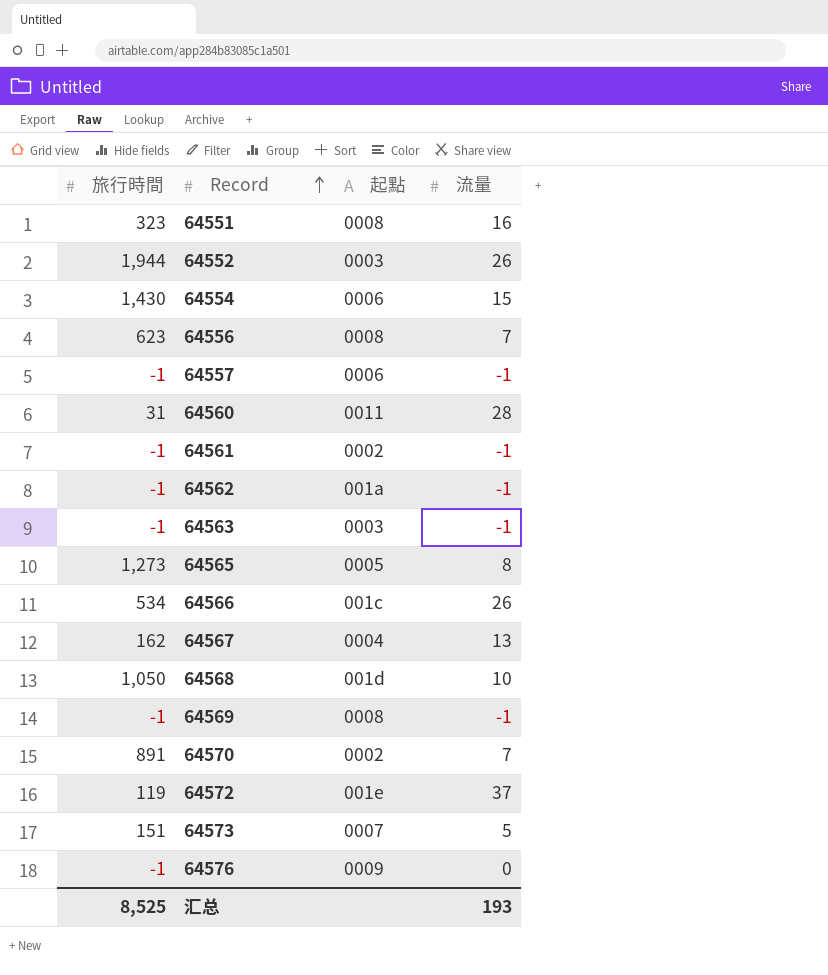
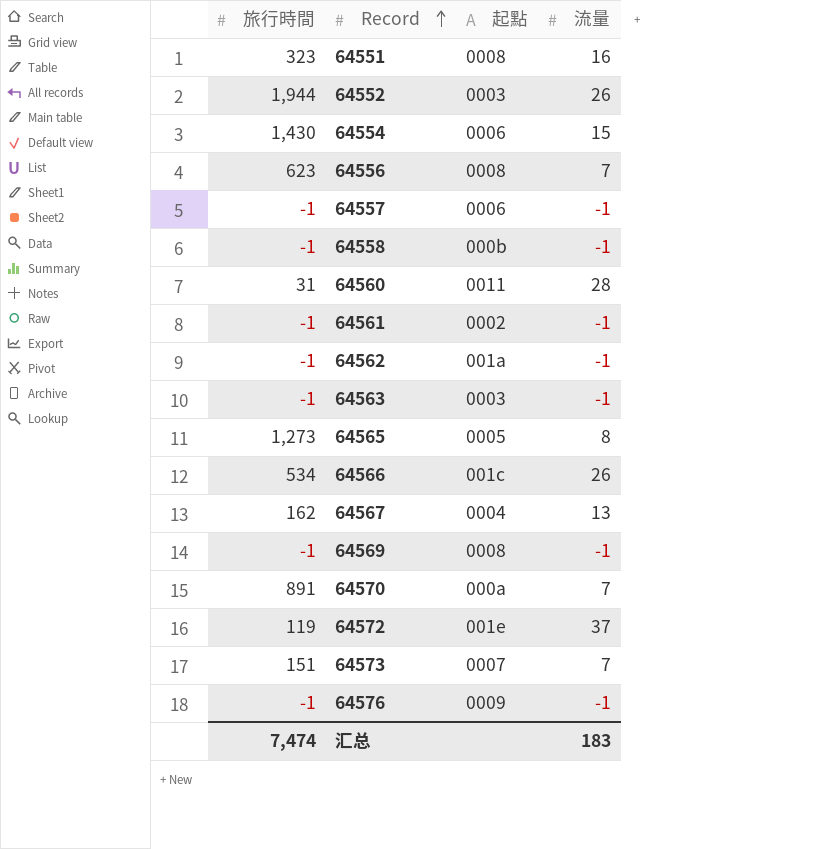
row 64568: 1,050 | 001d | 10 -> none
row 64558: none -> -1 | 000b | -1
64570 | 起點: 0002 -> 000a
64573 | 流量: 5 -> 7
64576 | 流量: 0 -> -1
汇总 | 旅行時間: 8,525 -> 7,474
汇总 | 流量: 193 -> 183

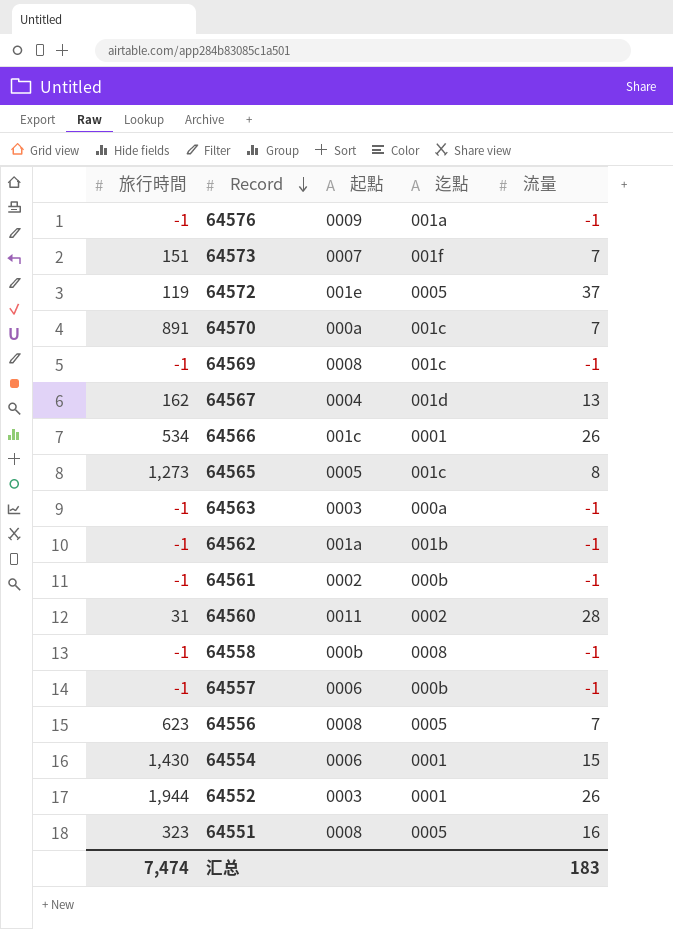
row order: Record ascending -> Record descending
column 迄點 | position: none -> 4

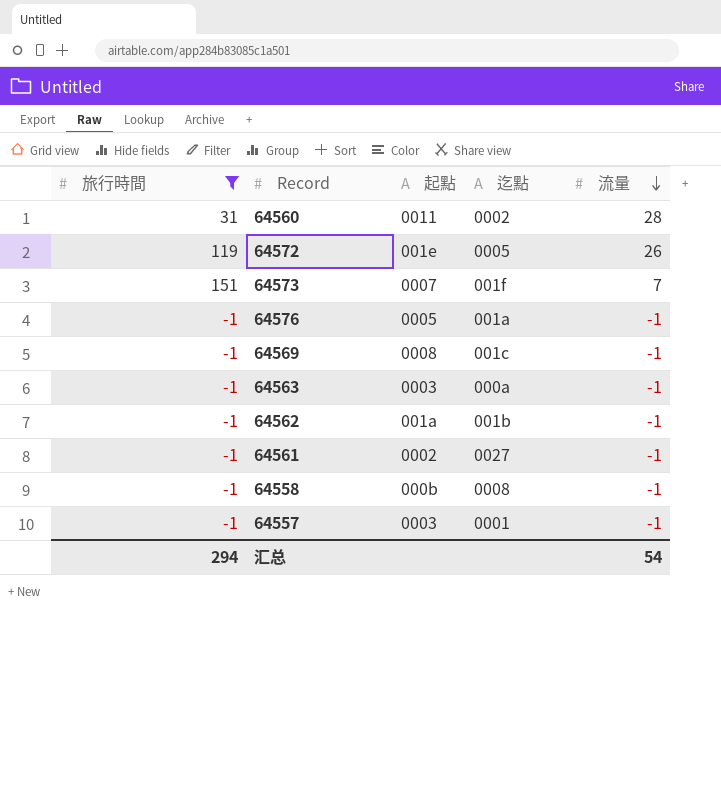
filter: none -> 旅行時間 <= 151
row order: Record descending -> 流量 descending
64572 | 流量: 37 -> 26
64576 | 起點: 0009 -> 0005
64561 | 迄點: 000b -> 0027
64557 | 起點: 0006 -> 0003
64557 | 迄點: 000b -> 0001
汇总 | 旅行時間: 7,474 -> 294
汇总 | 流量: 183 -> 54

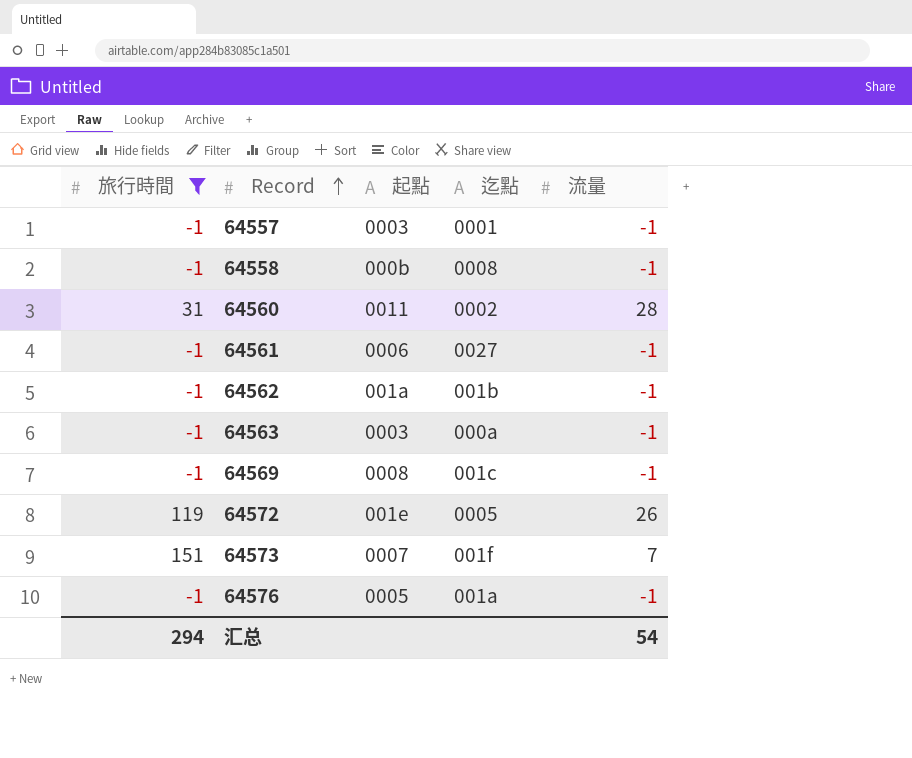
row order: 流量 descending -> Record ascending
64561 | 起點: 0002 -> 0006

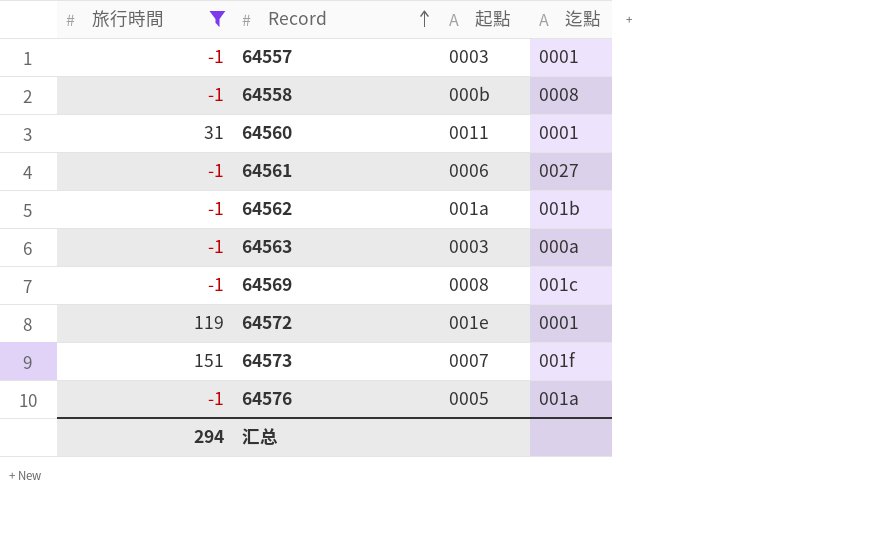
column 流量 | position: 5 -> none
64560 | 迄點: 0002 -> 0001
64572 | 迄點: 0005 -> 0001

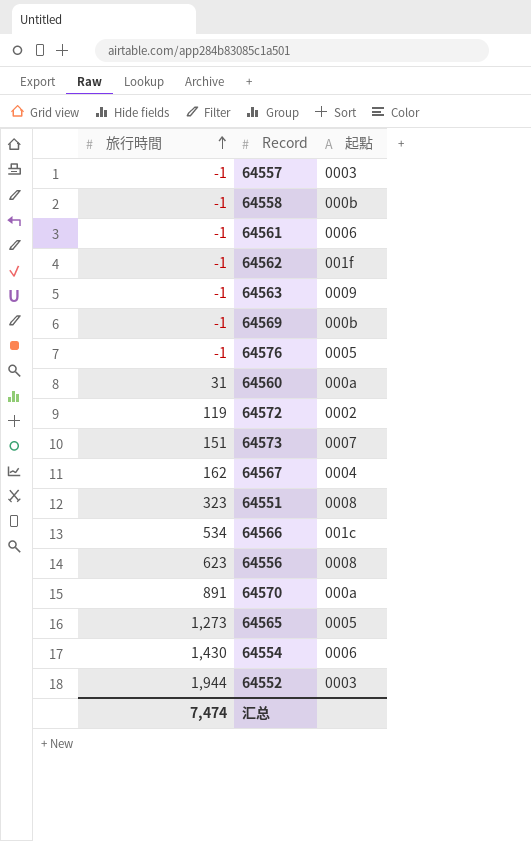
filter: 旅行時間 <= 151 -> none
row order: Record ascending -> 旅行時間 ascending
column 迄點 | position: 4 -> none
64562 | 起點: 001a -> 001f
64563 | 起點: 0003 -> 0009
64569 | 起點: 0008 -> 000b
64560 | 起點: 0011 -> 000a
64572 | 起點: 001e -> 0002
汇总 | 旅行時間: 294 -> 7,474

